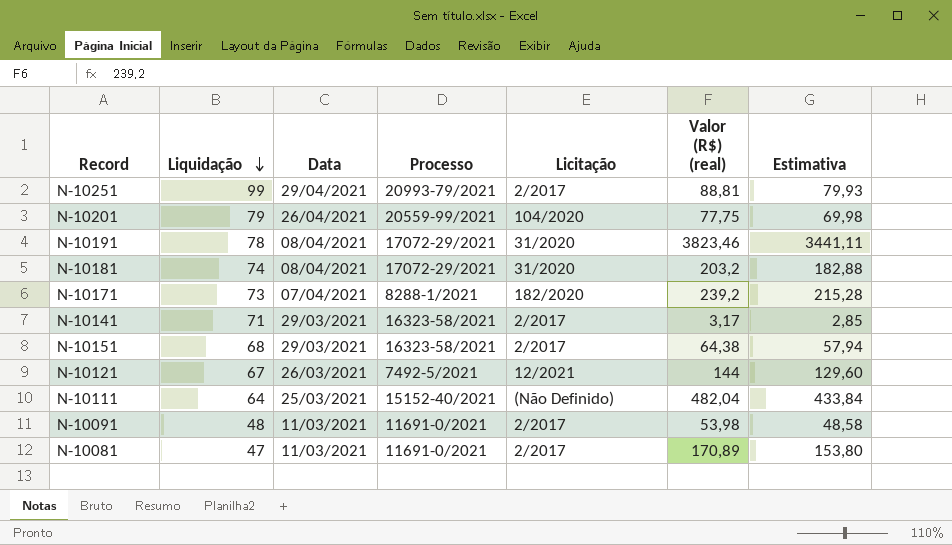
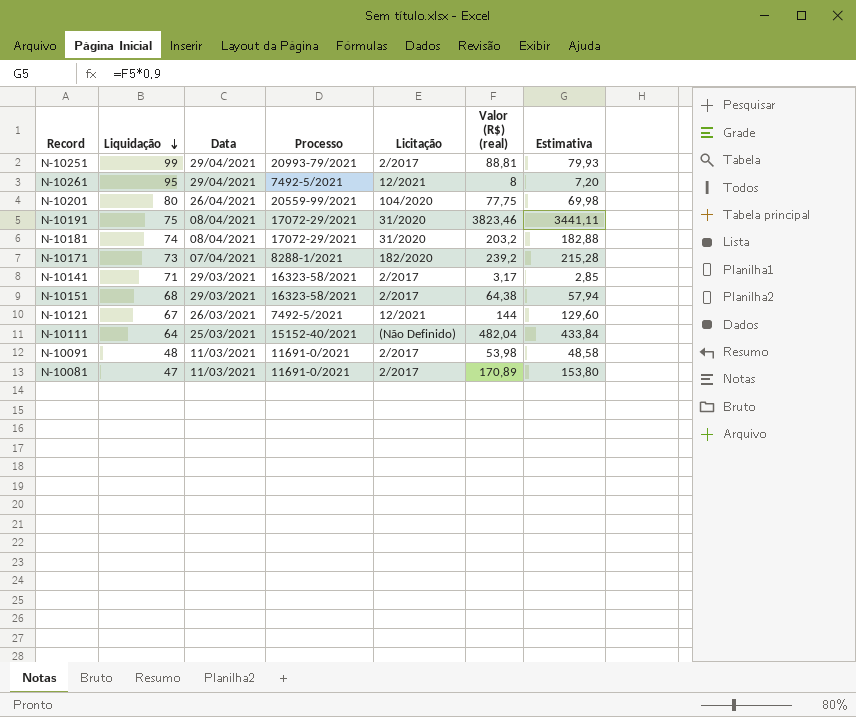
row N-10261: none -> 95 | 29/04/2021 | 7492-5/2021 | 12/2021 | 8 | 7,20
N-10201 | Liquidação: 79 -> 80
N-10191 | Liquidação: 78 -> 75

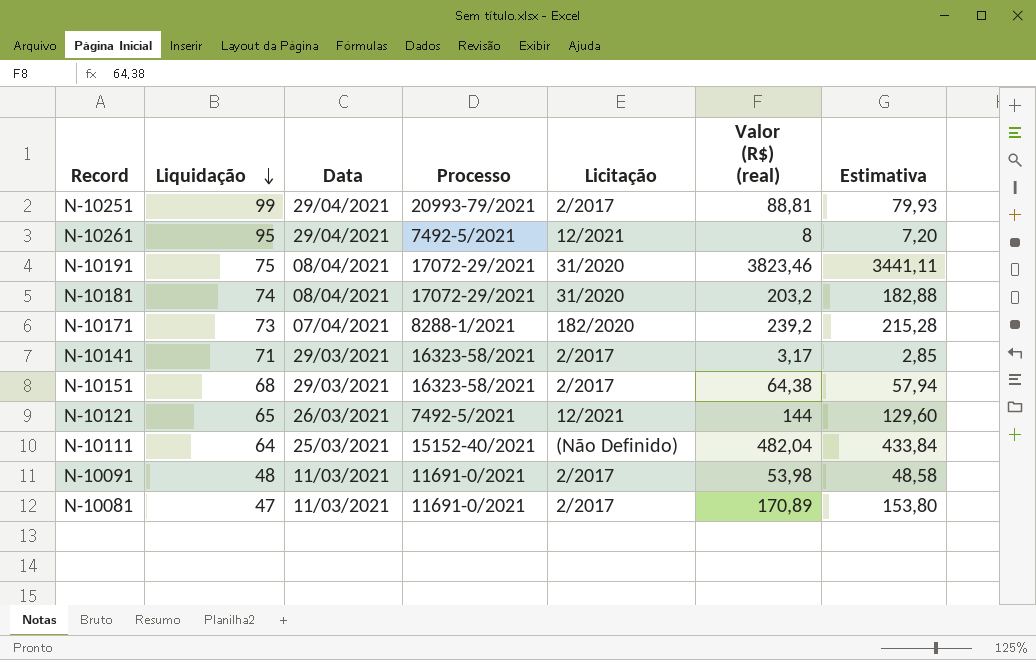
row N-10201: 80 | 26/04/2021 | 20559-99/2021 | 104/2020 | 77,75 | 69,98 -> none
N-10121 | Liquidação: 67 -> 65

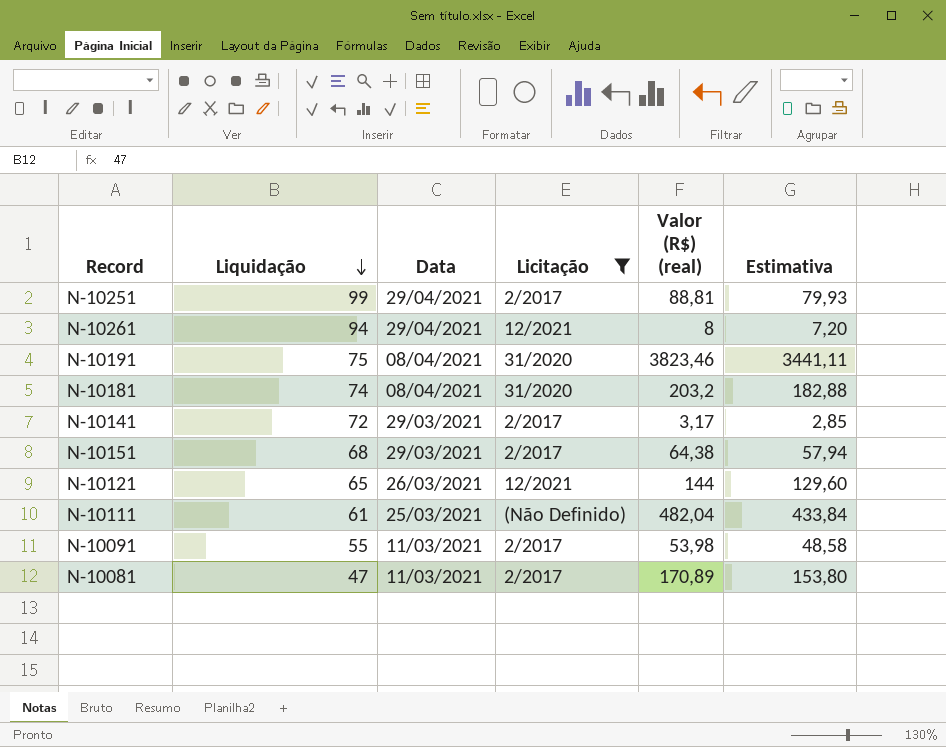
filter: none -> Licitação != 182/2020
column Processo | position: 4 -> none
N-10261 | Liquidação: 95 -> 94
N-10141 | Liquidação: 71 -> 72
N-10111 | Liquidação: 64 -> 61
N-10091 | Liquidação: 48 -> 55

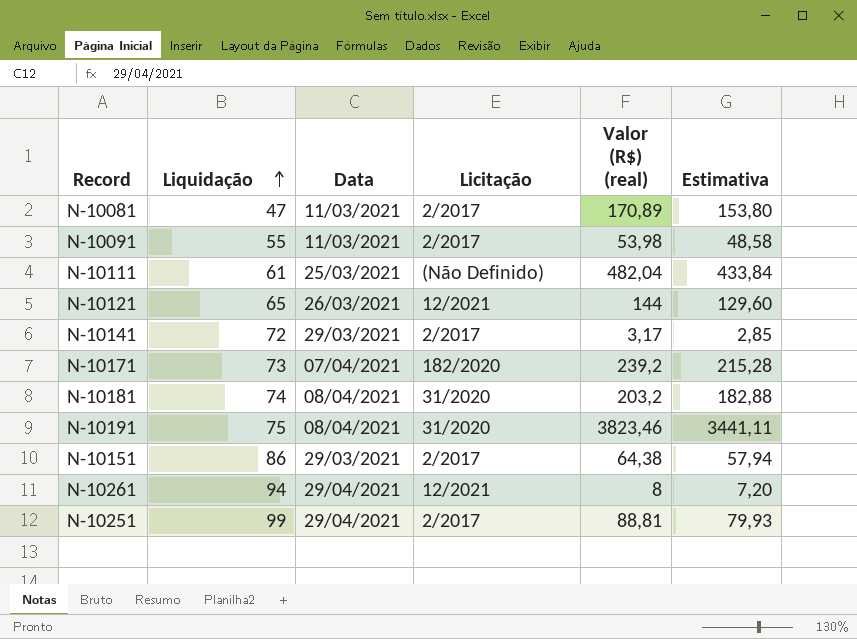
filter: Licitação != 182/2020 -> none
row order: Liquidação descending -> Liquidação ascending
N-10151 | Liquidação: 68 -> 86

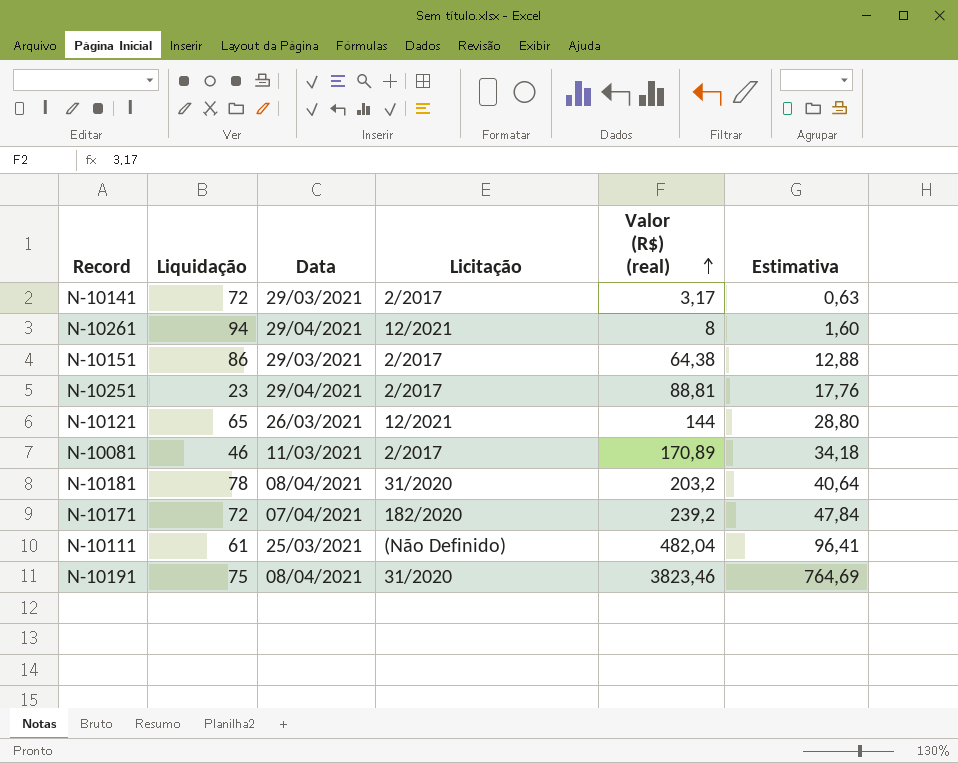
row order: Liquidação ascending -> Valor (R$) (real) ascending
column Estimativa | formula: [Valor (R$) (real)] * 0,9 -> [Valor (R$) (real)] * 0,2
row N-10091: 55 | 11/03/2021 | 2/2017 | 53,98 | 48,58 -> none
N-10251 | Liquidação: 99 -> 23
N-10081 | Liquidação: 47 -> 46
N-10181 | Liquidação: 74 -> 78
N-10171 | Liquidação: 73 -> 72

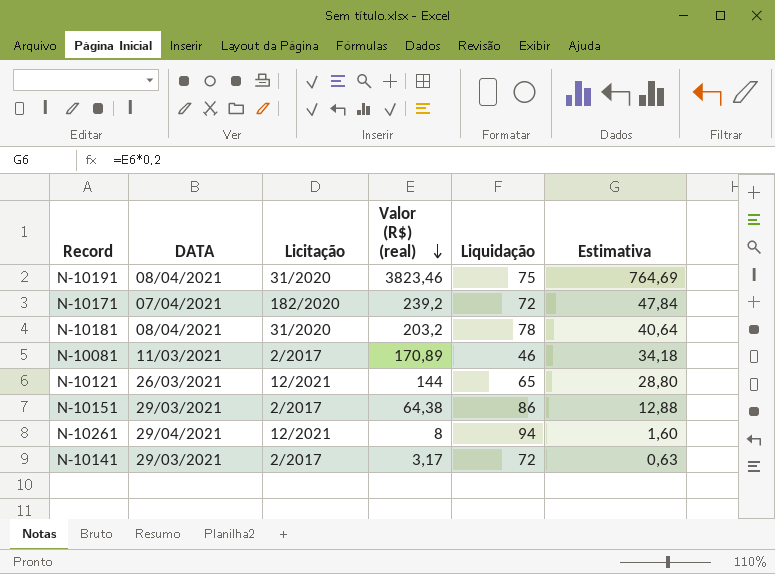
row order: Valor (R$) (real) ascending -> Valor (R$) (real) descending
column name: Data -> DATA
column Liquidação | position: 2 -> 5
row N-10251: 23 | 29/04/2021 | 2/2017 | 88,81 | 17,76 -> none
row N-10111: 61 | 25/03/2021 | (Não Definido) | 482,04 | 96,41 -> none

